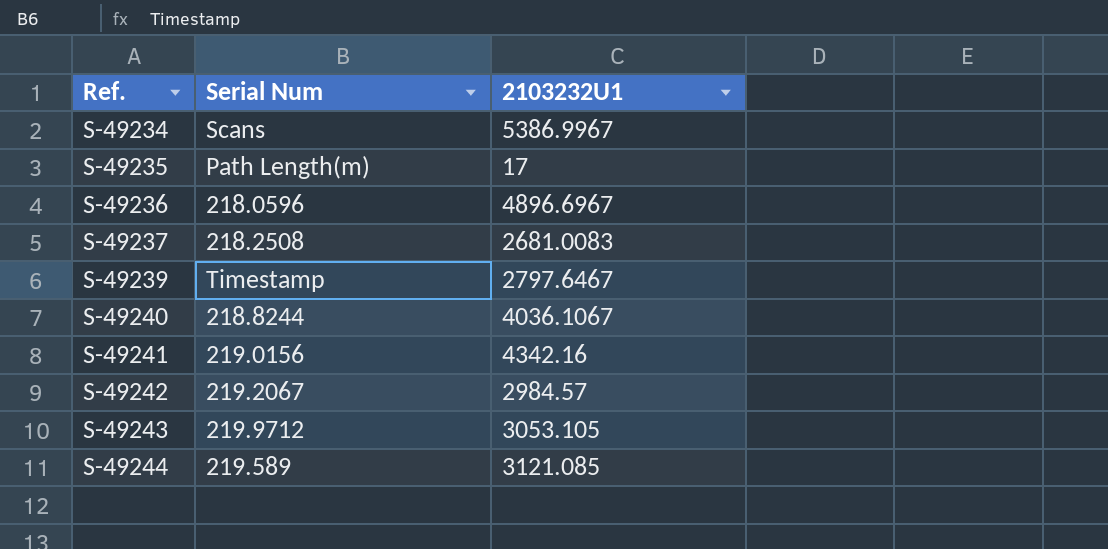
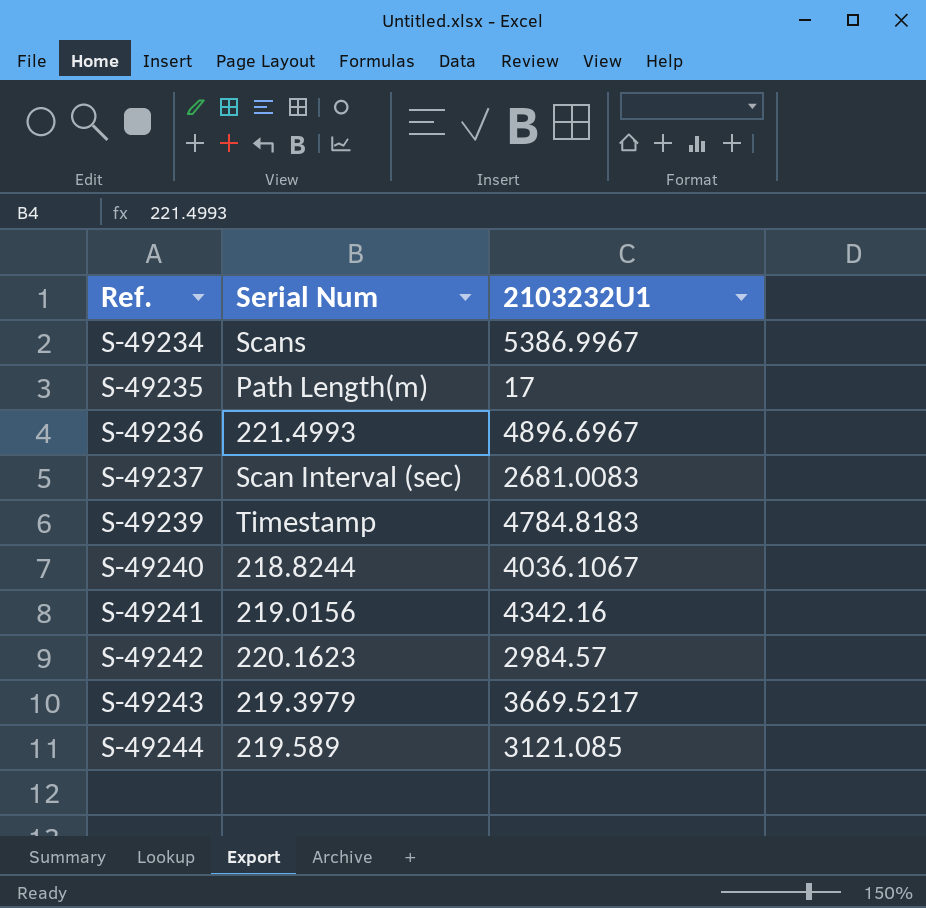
S-49236 | Serial Num: 218.0596 -> 221.4993
S-49237 | Serial Num: 218.2508 -> Scan Interval (sec)
S-49239 | 2103232U1: 2797.6467 -> 4784.8183
S-49242 | Serial Num: 219.2067 -> 220.1623
S-49243 | Serial Num: 219.9712 -> 219.3979
S-49243 | 2103232U1: 3053.105 -> 3669.5217

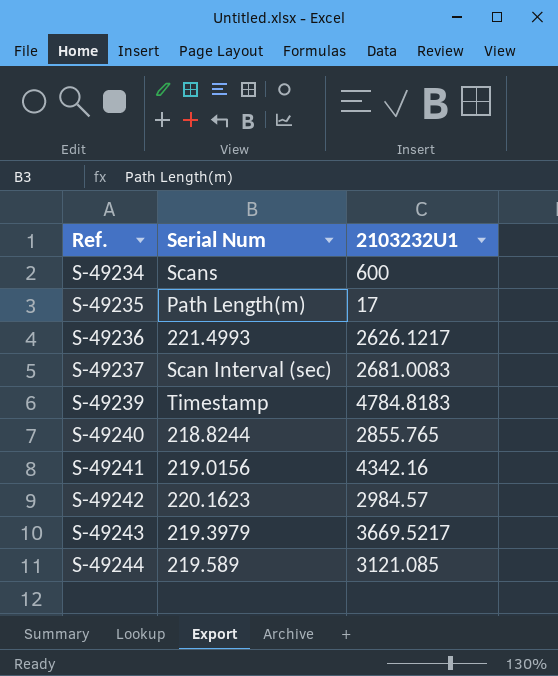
S-49234 | 2103232U1: 5386.9967 -> 600
S-49236 | 2103232U1: 4896.6967 -> 2626.1217
S-49240 | 2103232U1: 4036.1067 -> 2855.765

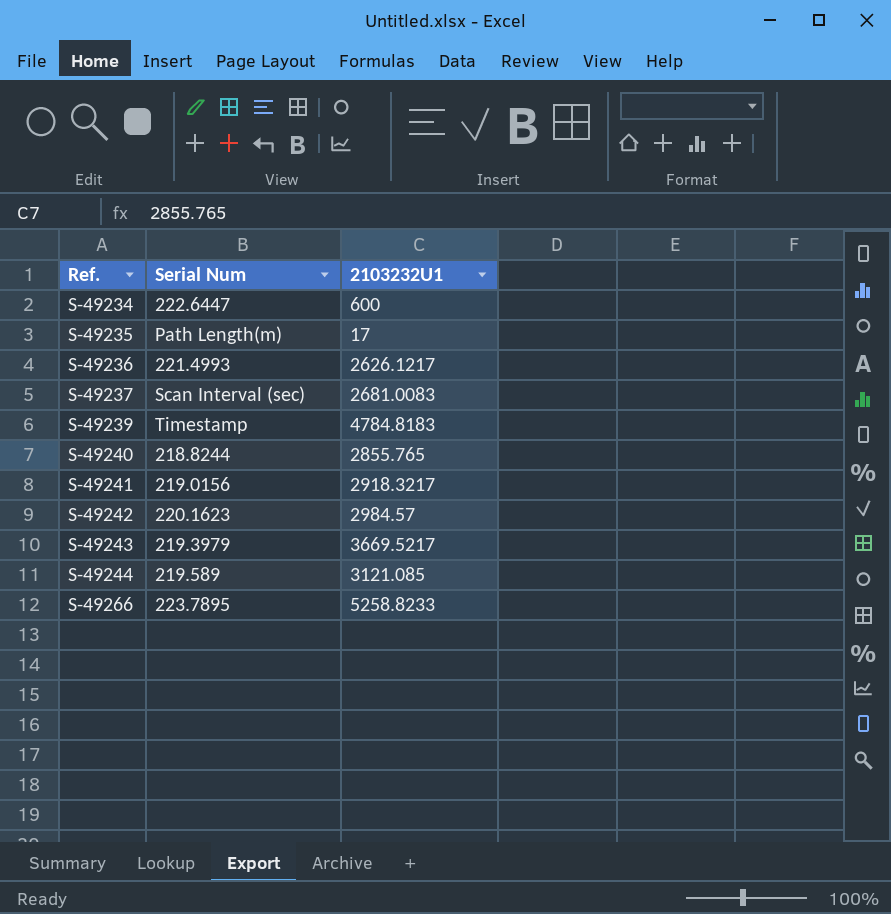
S-49234 | Serial Num: Scans -> 222.6447
S-49241 | 2103232U1: 4342.16 -> 2918.3217
row S-49266: none -> 223.7895 | 5258.8233

